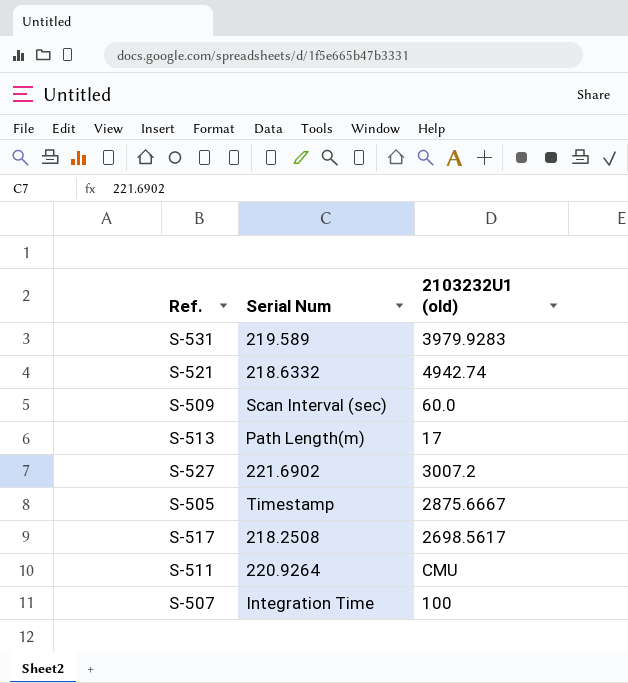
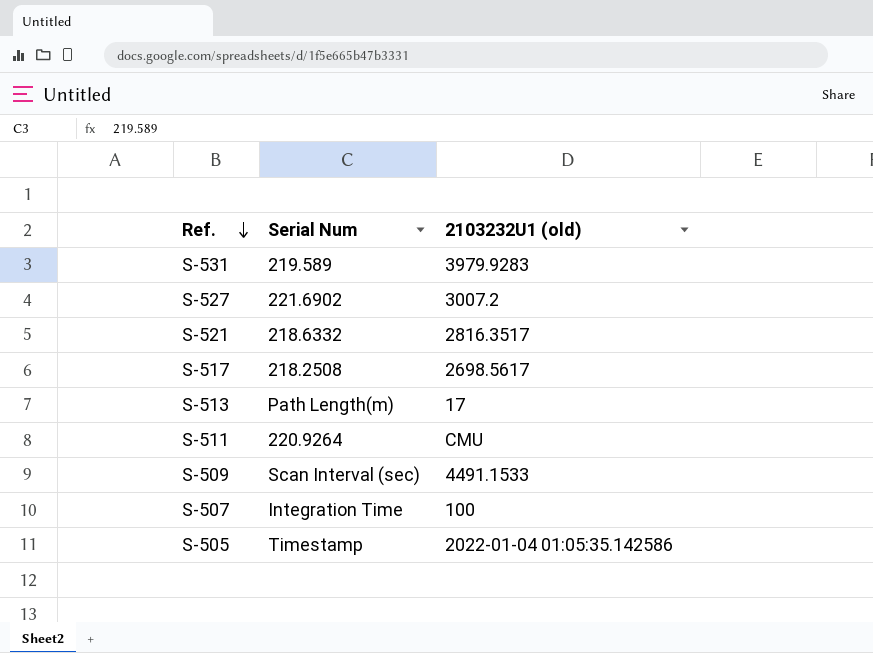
row order: none -> Ref. descending
S-521 | 2103232U1 (old): 4942.74 -> 2816.3517
S-509 | 2103232U1 (old): 60.0 -> 4491.1533
S-505 | 2103232U1 (old): 2875.6667 -> 2022-01-04 01:05:35.142586

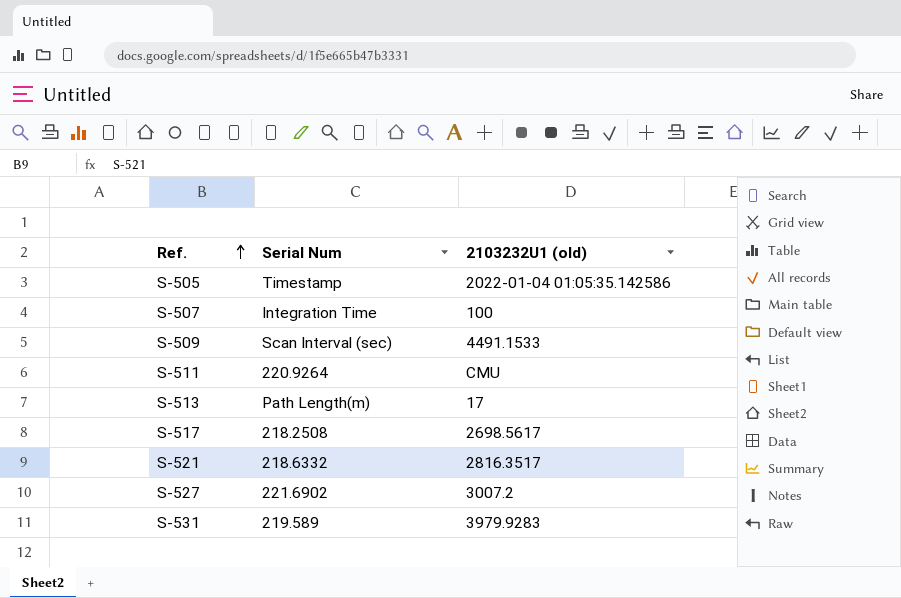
row order: Ref. descending -> Ref. ascending

